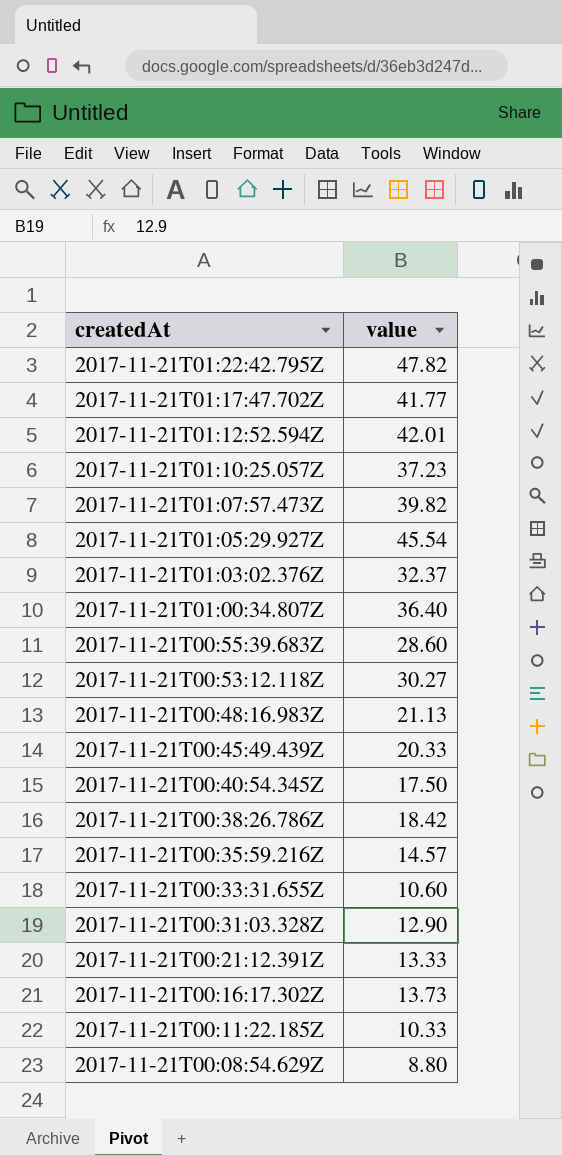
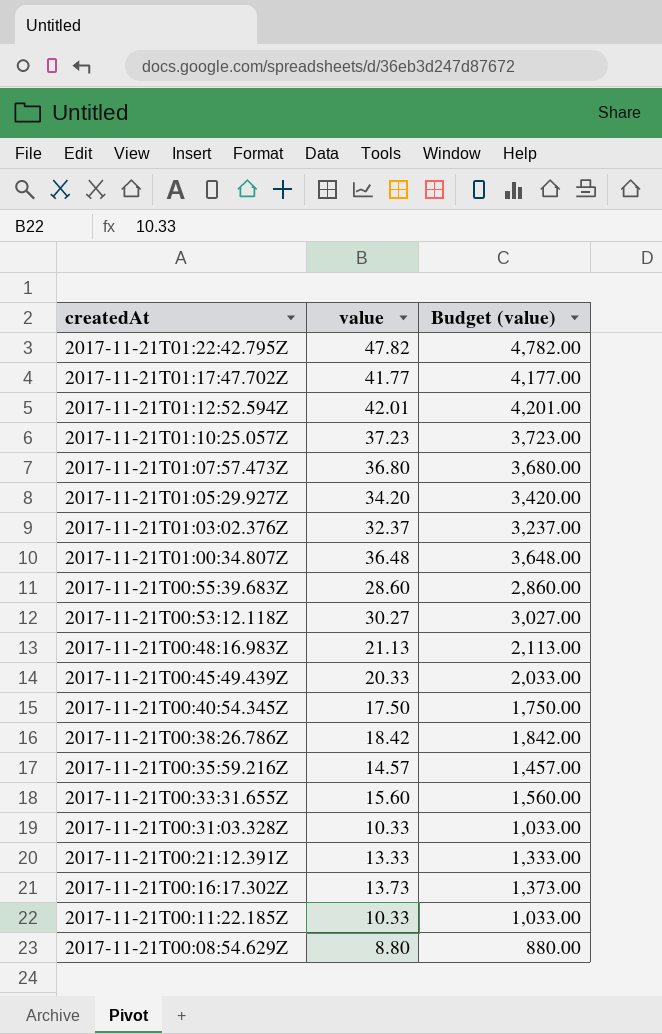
column Budget (value) | formula: none -> [value] * 100
2017-11-21T01:07:57.473Z | value: 39.82 -> 36.80
2017-11-21T01:05:29.927Z | value: 45.54 -> 34.20
2017-11-21T01:00:34.807Z | value: 36.40 -> 36.48
2017-11-21T00:33:31.655Z | value: 10.60 -> 15.60
2017-11-21T00:31:03.328Z | value: 12.90 -> 10.33

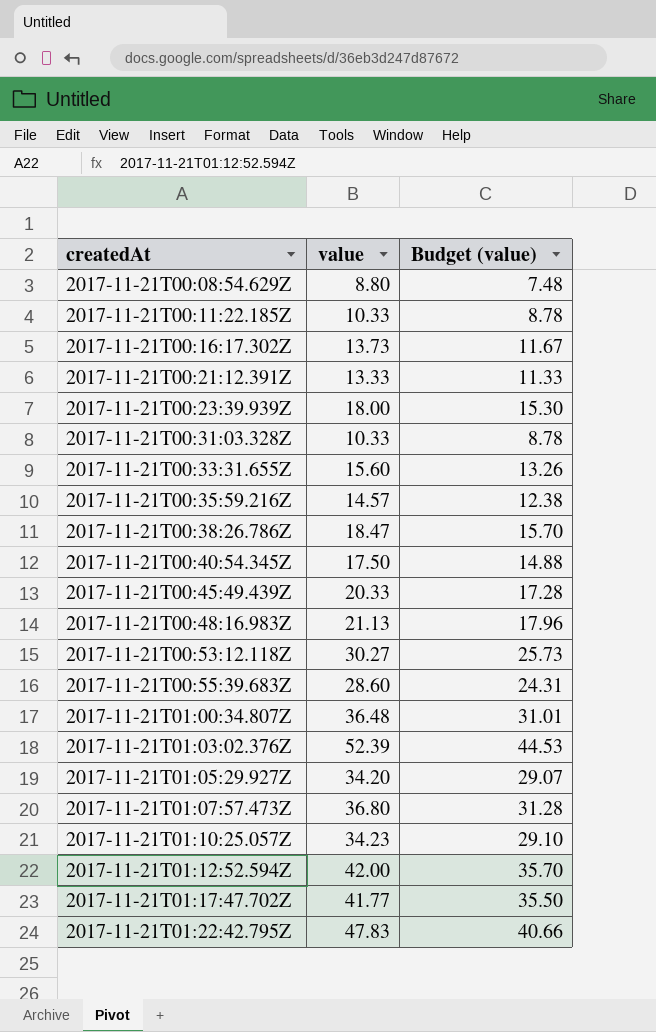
row order: createdAt descending -> createdAt ascending
column Budget (value) | formula: [value] * 100 -> [value] * 0.85
row 2017-11-21T00:23:39.939Z: none -> 18.00 | 15.30
2017-11-21T00:38:26.786Z | value: 18.42 -> 18.47
2017-11-21T01:03:02.376Z | value: 32.37 -> 52.39
2017-11-21T01:10:25.057Z | value: 37.23 -> 34.23
2017-11-21T01:12:52.594Z | value: 42.01 -> 42.00
2017-11-21T01:22:42.795Z | value: 47.82 -> 47.83

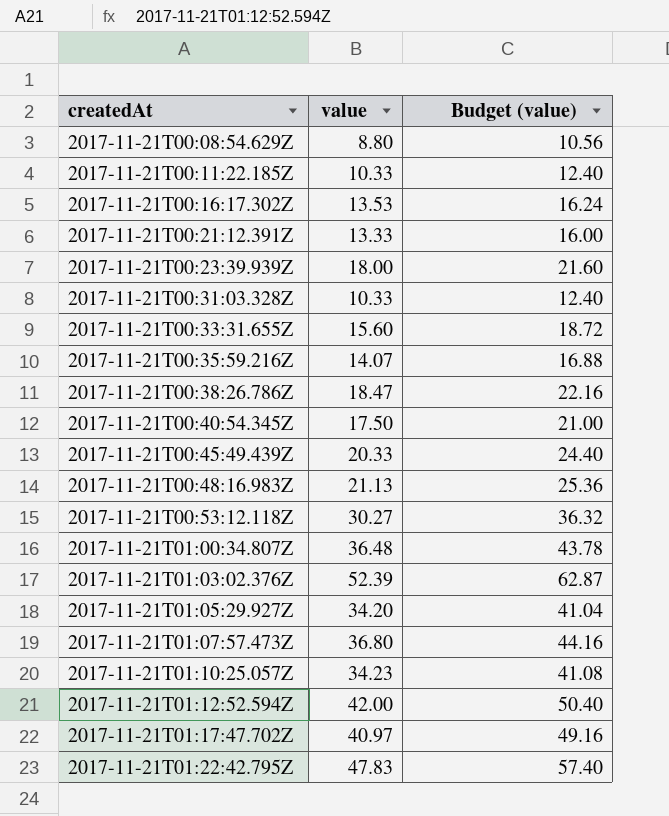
column Budget (value) | formula: [value] * 0.85 -> [value] * 1.2
row 2017-11-21T00:55:39.683Z: 28.60 | 24.31 -> none
2017-11-21T00:16:17.302Z | value: 13.73 -> 13.53
2017-11-21T00:35:59.216Z | value: 14.57 -> 14.07
2017-11-21T01:17:47.702Z | value: 41.77 -> 40.97

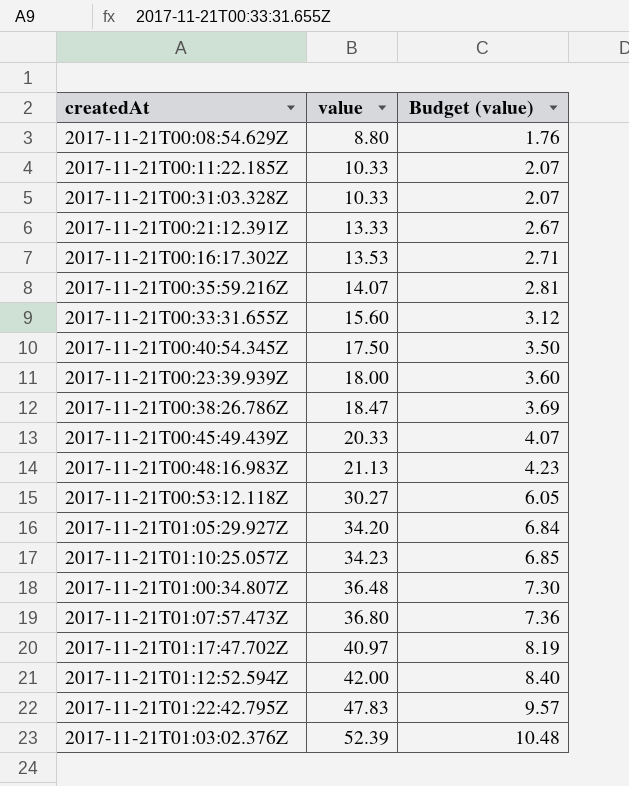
row order: createdAt ascending -> value ascending
column Budget (value) | formula: [value] * 1.2 -> [value] * 0.2

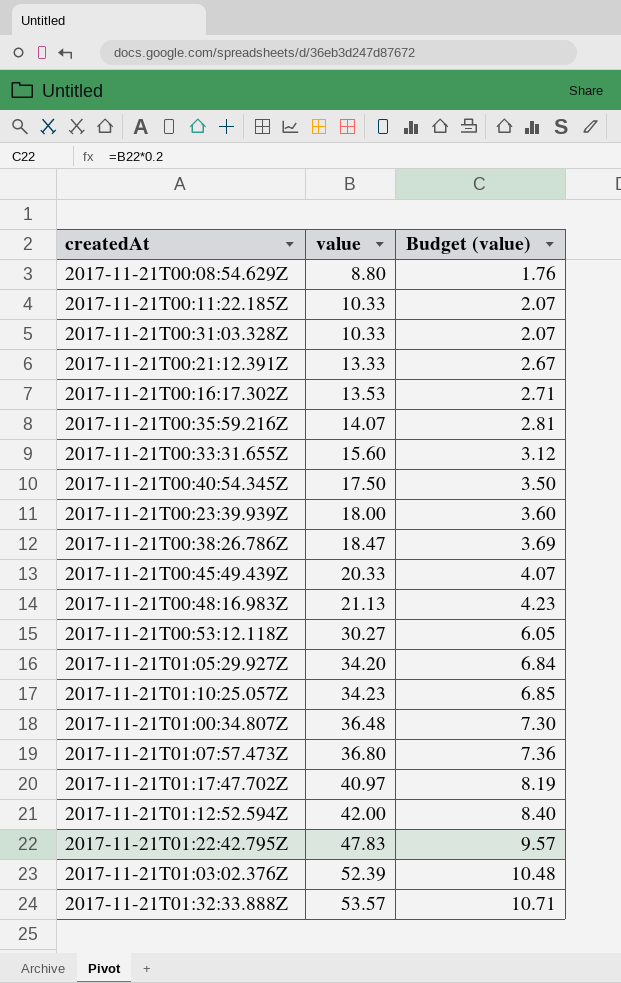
row 2017-11-21T01:32:33.888Z: none -> 53.57 | 10.71

